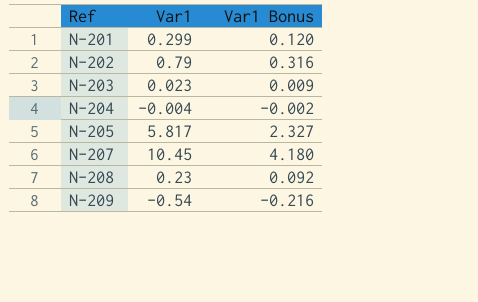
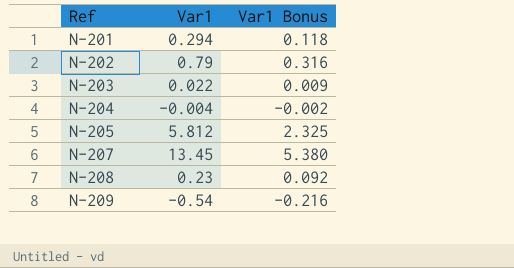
N-201 | Var1: 0.299 -> 0.294
N-201 | Var1 Bonus: 0.120 -> 0.118
N-203 | Var1: 0.023 -> 0.022
N-205 | Var1: 5.817 -> 5.812
N-205 | Var1 Bonus: 2.327 -> 2.325
N-207 | Var1: 10.45 -> 13.45
N-207 | Var1 Bonus: 4.180 -> 5.380

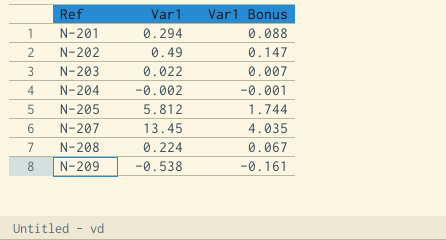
column Var1 Bonus | formula: [Var1] * 0.4 -> [Var1] * 0.3
N-202 | Var1: 0.79 -> 0.49
N-204 | Var1: -0.004 -> -0.002
N-208 | Var1: 0.23 -> 0.224
N-209 | Var1: -0.54 -> -0.538

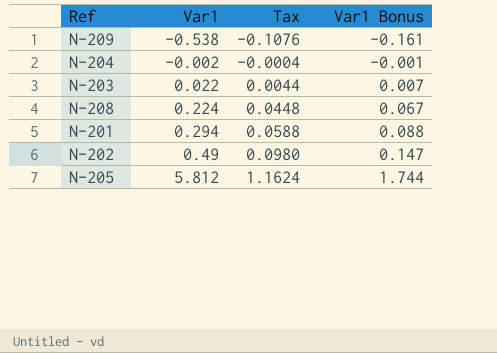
row order: Ref ascending -> Var1 ascending
column Tax | formula: none -> [Var1] * 0.2
row N-207: 13.45 | 4.035 -> none

